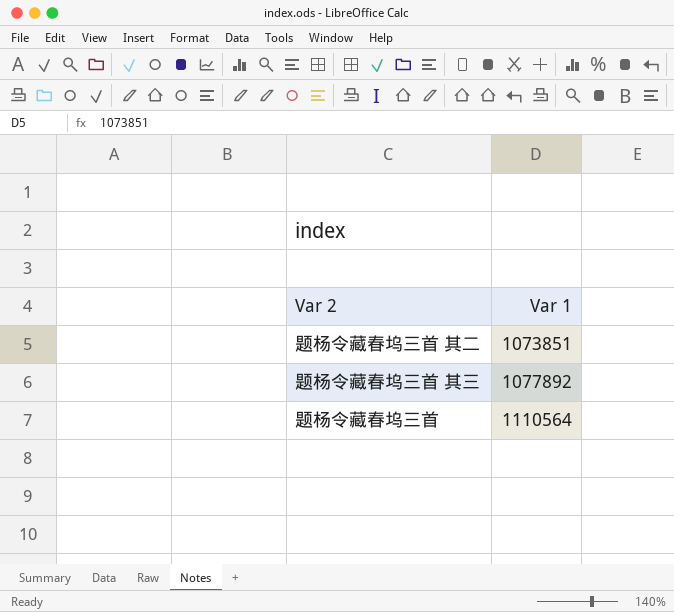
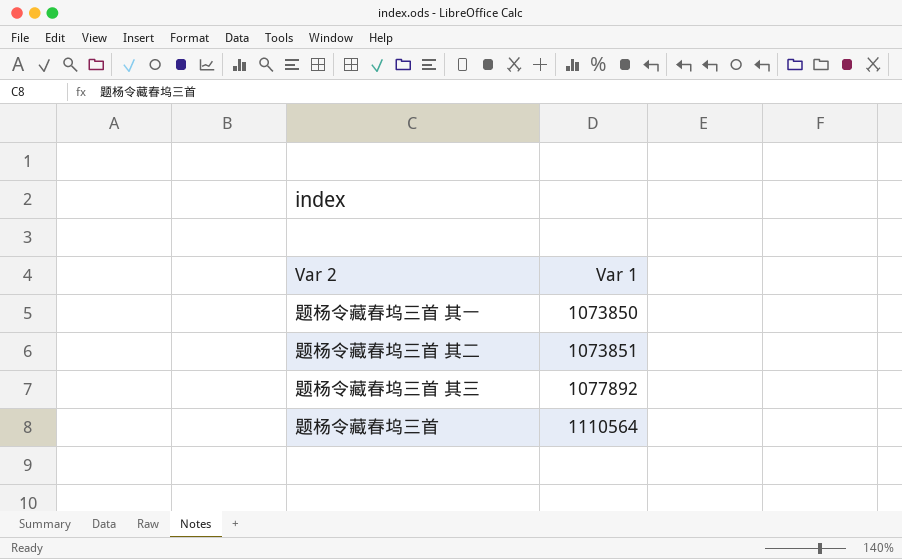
row 题杨令藏春坞三首 其一: none -> 1073850

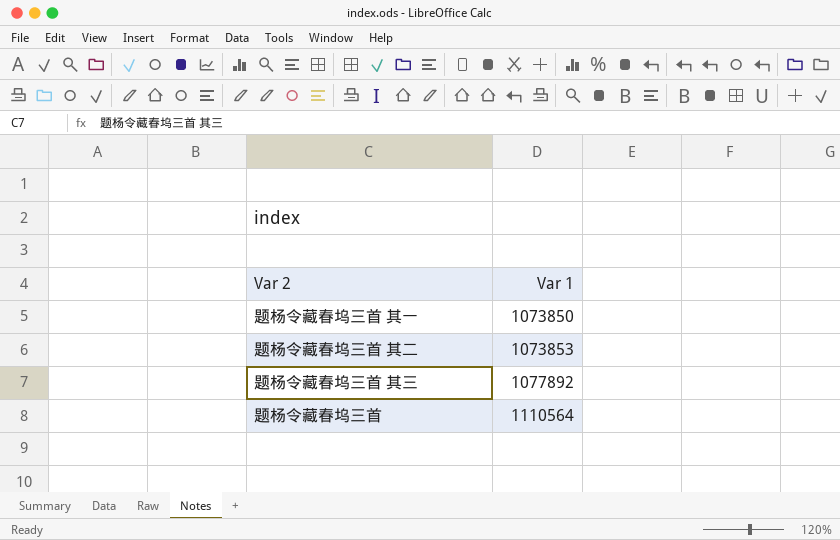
题杨令藏春坞三首 其二 | Var 1: 1073851 -> 1073853

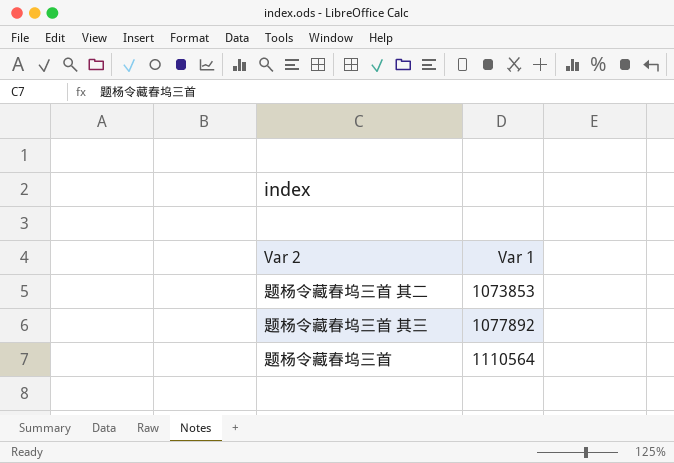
row 题杨令藏春坞三首 其一: 1073850 -> none

